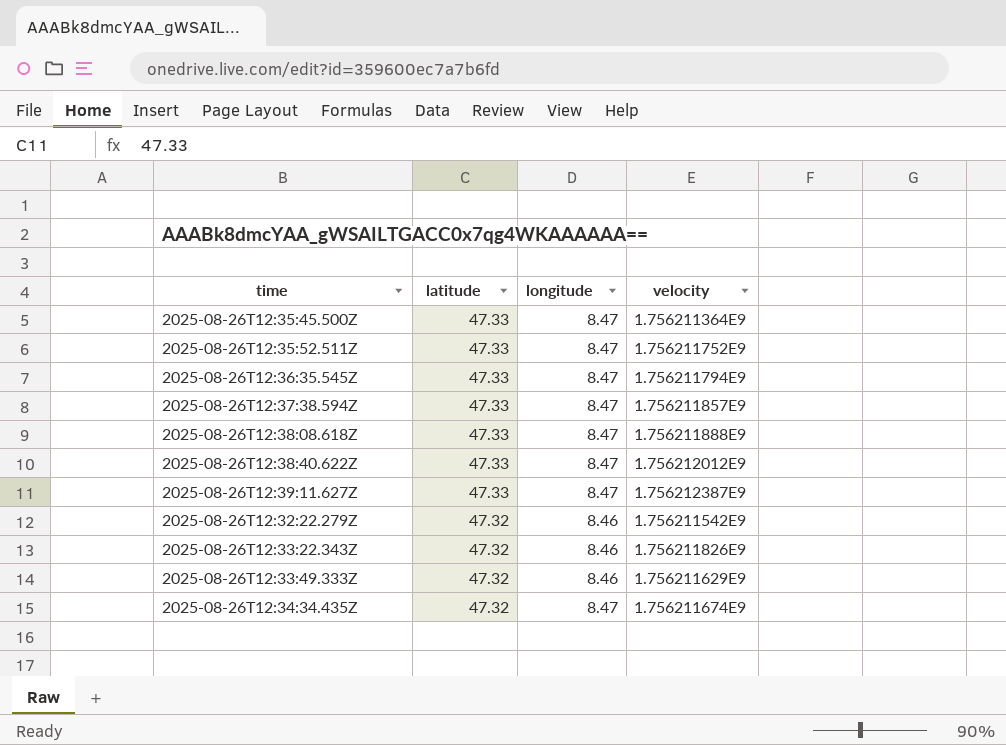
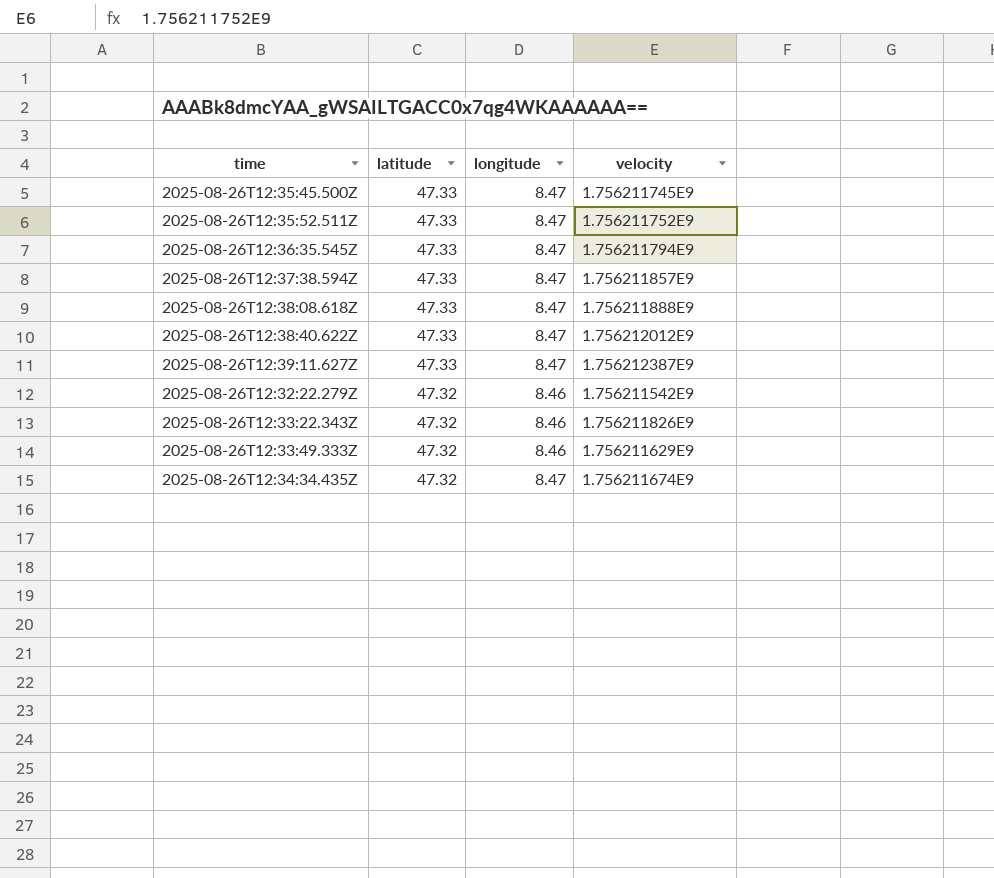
2025-08-26T12:35:45.500Z | velocity: 1.756211364E9 -> 1.756211745E9

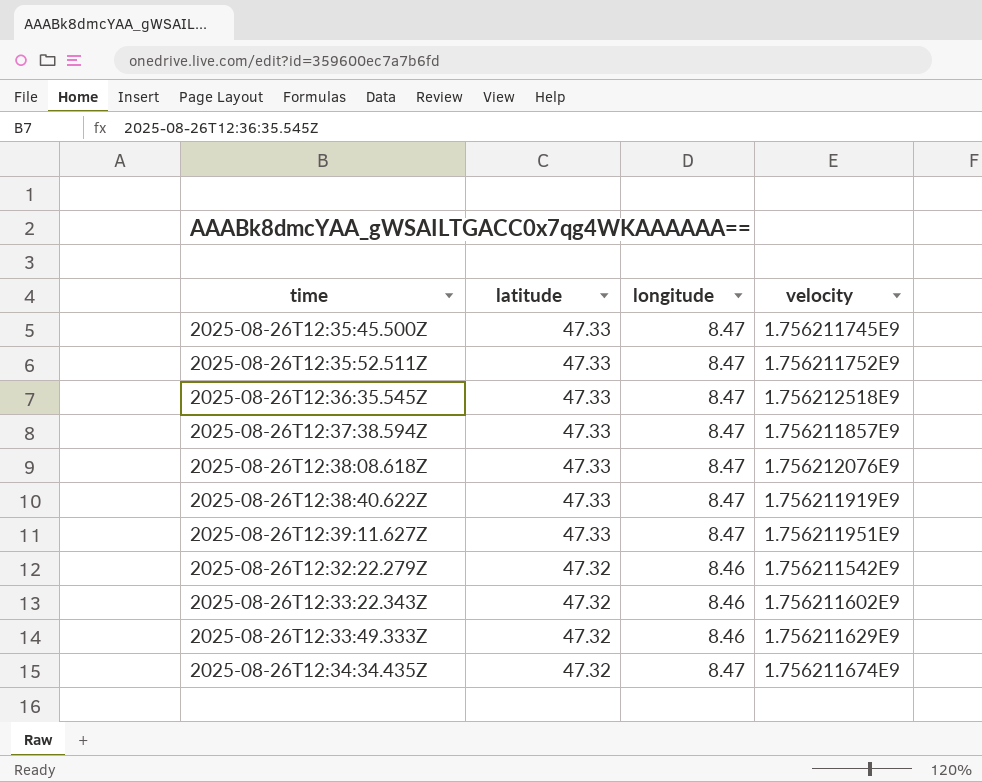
2025-08-26T12:36:35.545Z | velocity: 1.756211794E9 -> 1.756212518E9
2025-08-26T12:38:08.618Z | velocity: 1.756211888E9 -> 1.756212076E9
2025-08-26T12:38:40.622Z | velocity: 1.756212012E9 -> 1.756211919E9
2025-08-26T12:39:11.627Z | velocity: 1.756212387E9 -> 1.756211951E9
2025-08-26T12:33:22.343Z | velocity: 1.756211826E9 -> 1.756211602E9

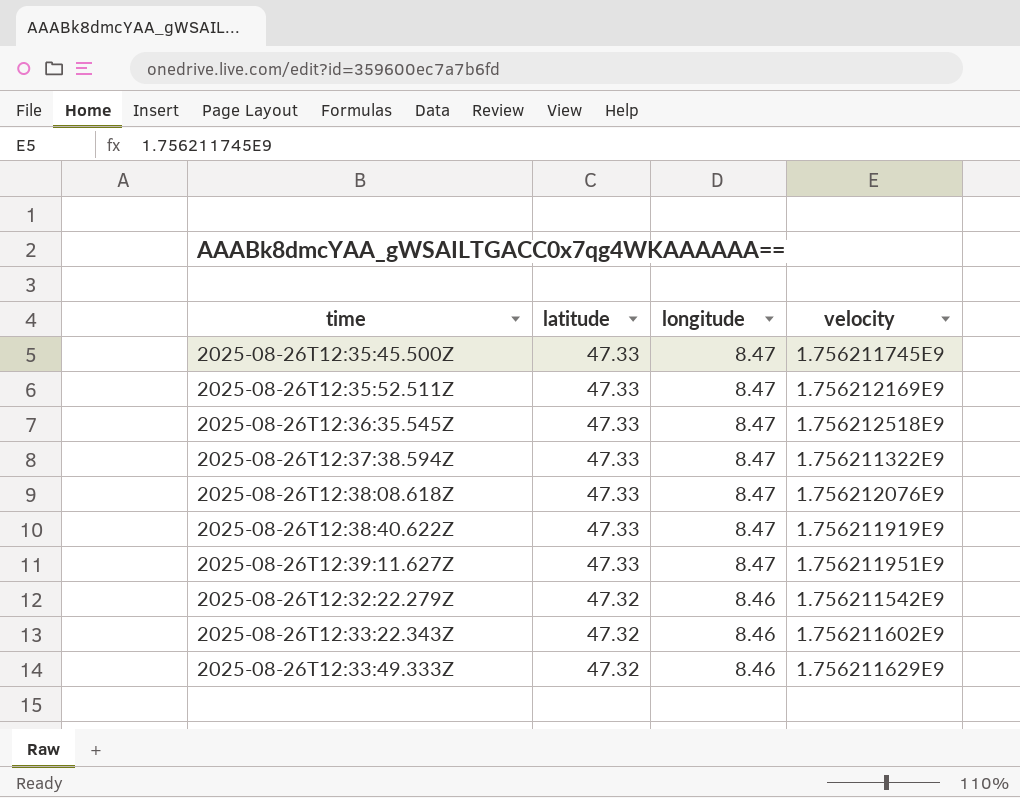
row 2025-08-26T12:34:34.435Z: 47.32 | 8.47 | 1.756211674E9 -> none
2025-08-26T12:35:52.511Z | velocity: 1.756211752E9 -> 1.756212169E9
2025-08-26T12:37:38.594Z | velocity: 1.756211857E9 -> 1.756211322E9

